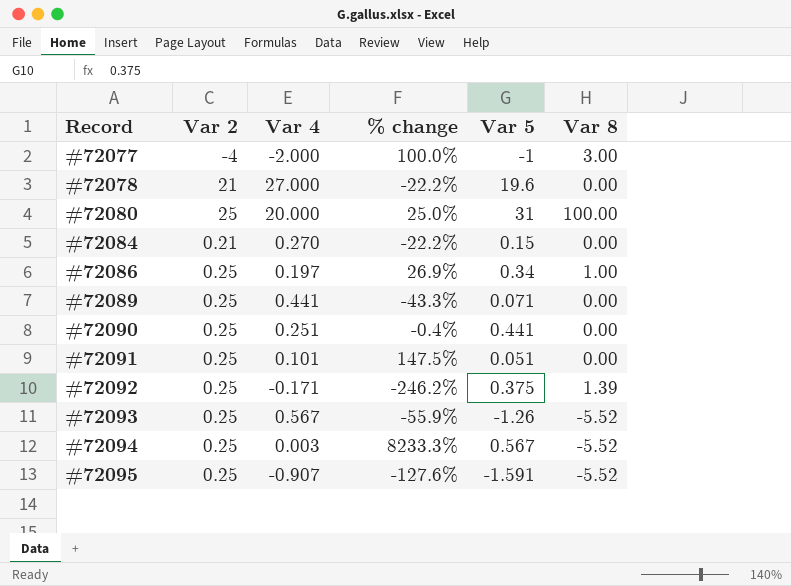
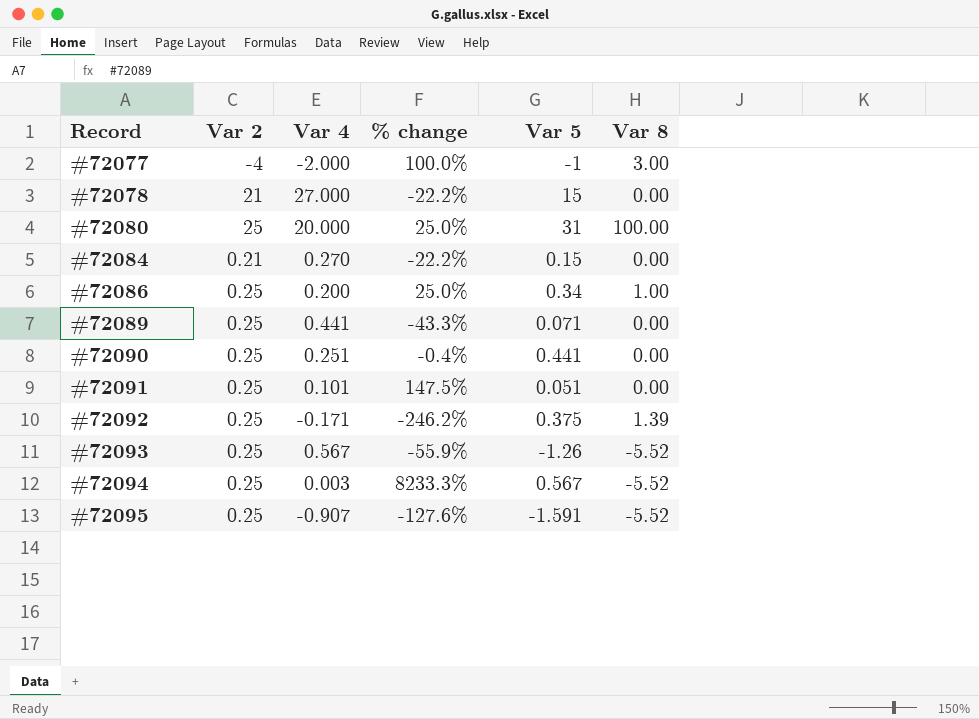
#72078 | Var 5: 19.6 -> 15
#72086 | Var 4: 0.197 -> 0.200
#72086 | % change: 26.9% -> 25.0%

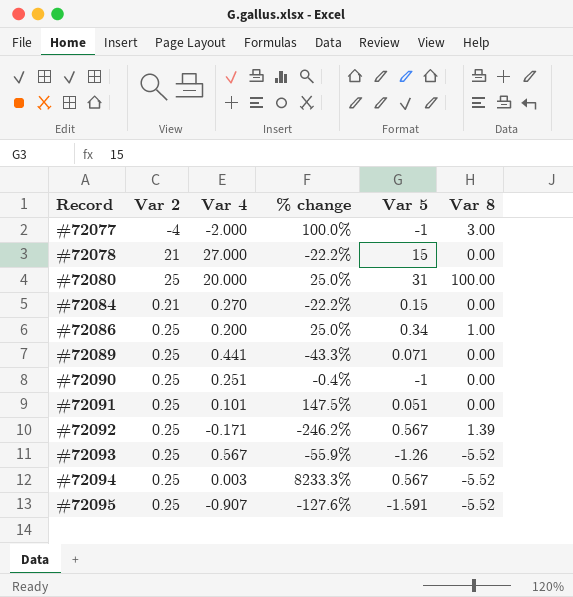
#72090 | Var 5: 0.441 -> -1
#72092 | Var 5: 0.375 -> 0.567

